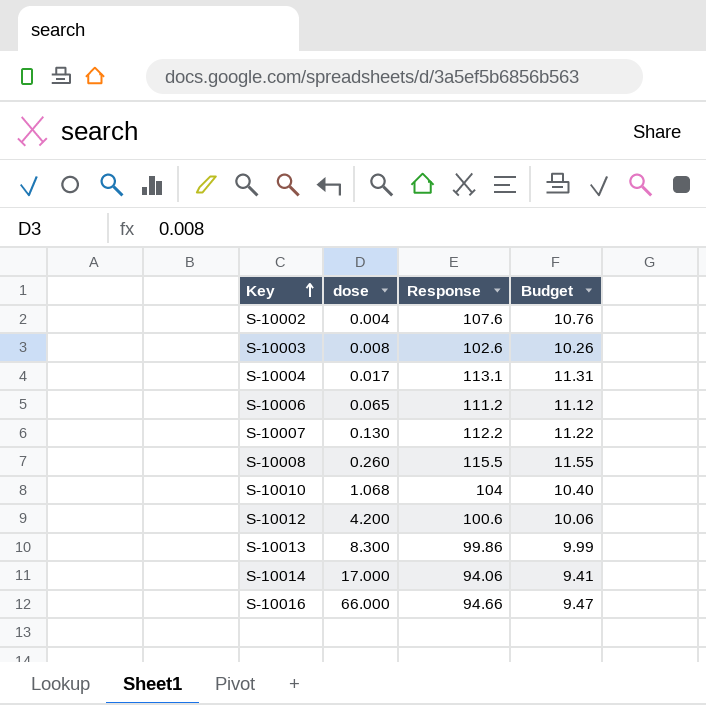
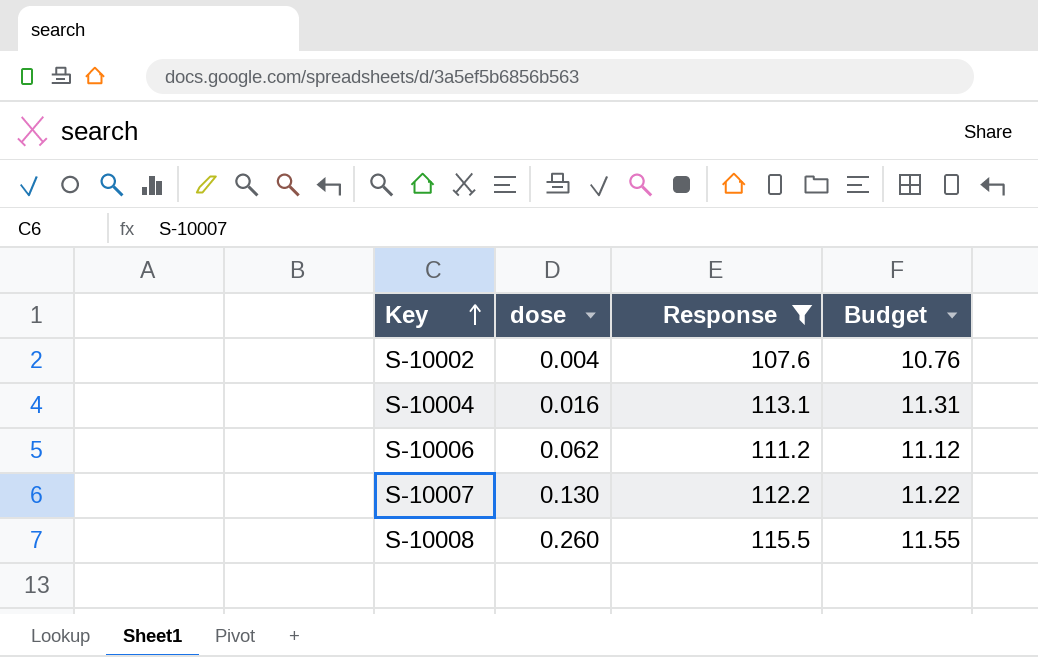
filter: none -> Response >= 107.6
S-10004 | dose: 0.017 -> 0.016
S-10006 | dose: 0.065 -> 0.062

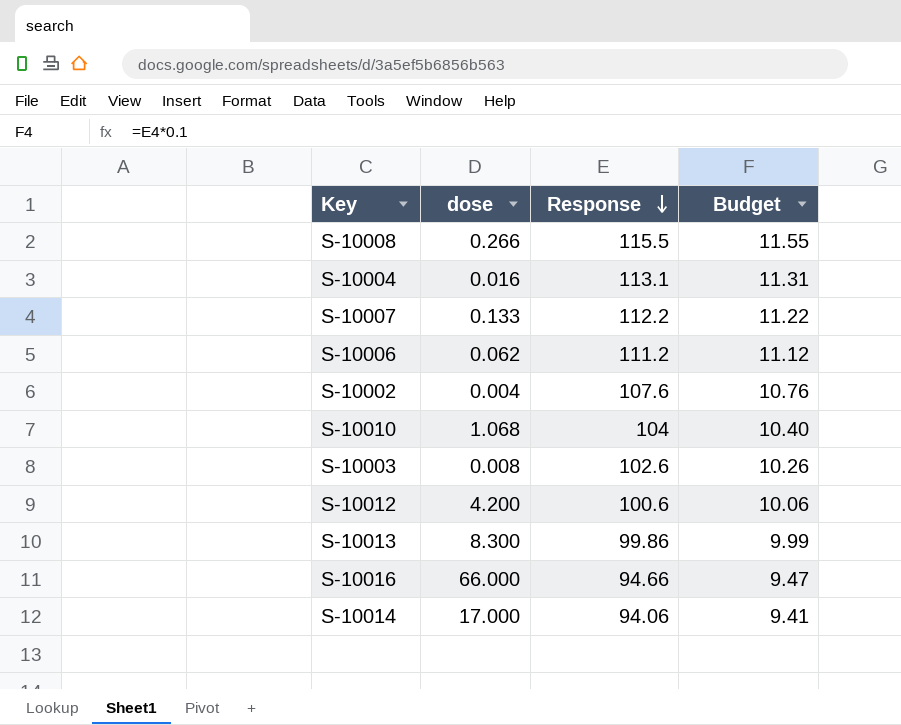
filter: Response >= 107.6 -> none
row order: Key ascending -> Response descending
S-10008 | dose: 0.260 -> 0.266
S-10007 | dose: 0.130 -> 0.133

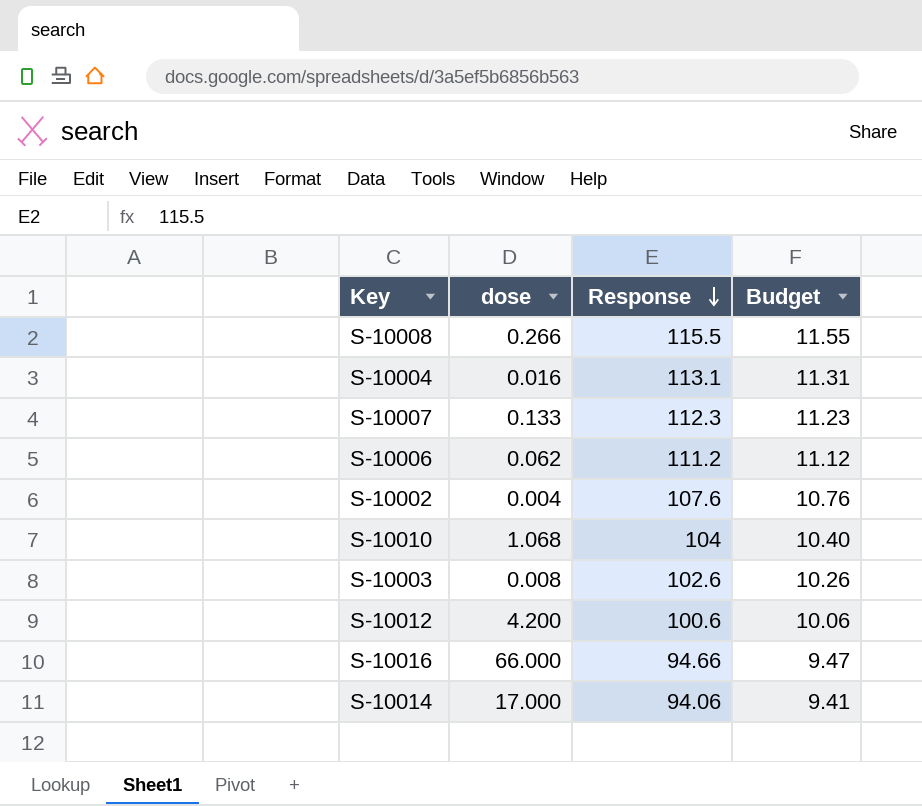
row S-10013: 8.300 | 99.86 | 9.99 -> none
S-10007 | Response: 112.2 -> 112.3
S-10007 | Budget: 11.22 -> 11.23

